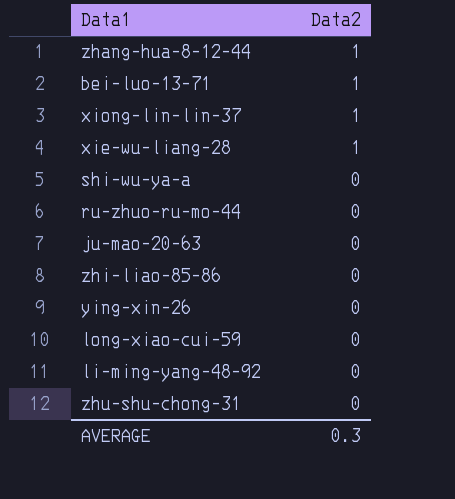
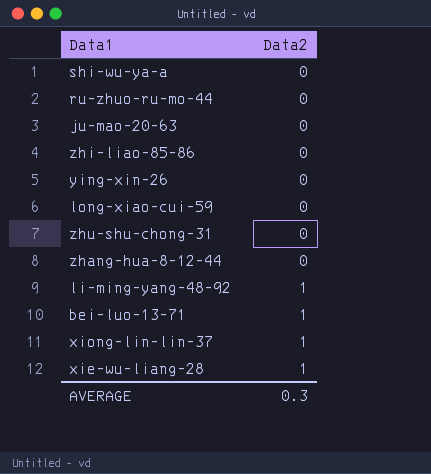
row order: Data2 descending -> Data2 ascending
zhang-hua-8-12-44 | Data2: 1 -> 0
li-ming-yang-48-92 | Data2: 0 -> 1

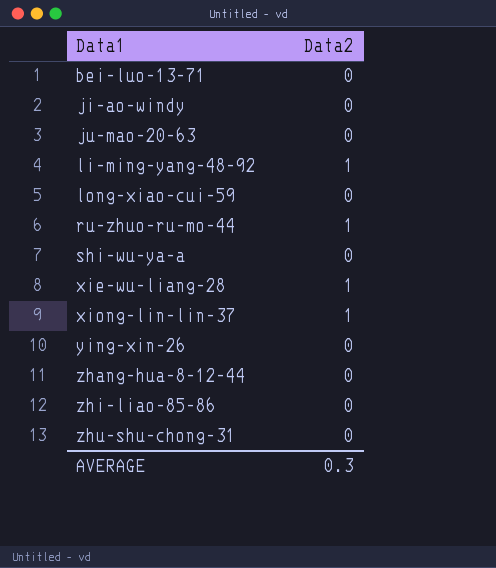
row order: Data2 ascending -> Data1 ascending
bei-luo-13-71 | Data2: 1 -> 0
row ji-ao-windy: none -> 0
ru-zhuo-ru-mo-44 | Data2: 0 -> 1

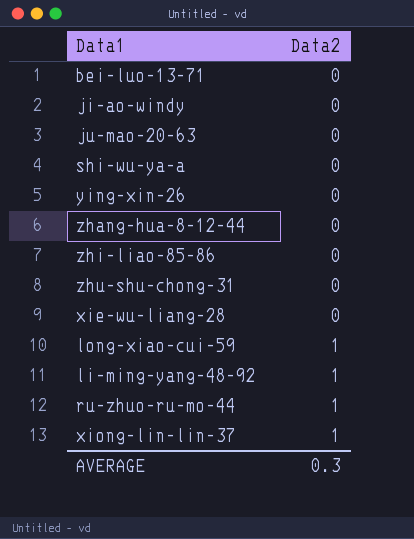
row order: Data1 ascending -> Data2 ascending
xie-wu-liang-28 | Data2: 1 -> 0
long-xiao-cui-59 | Data2: 0 -> 1

